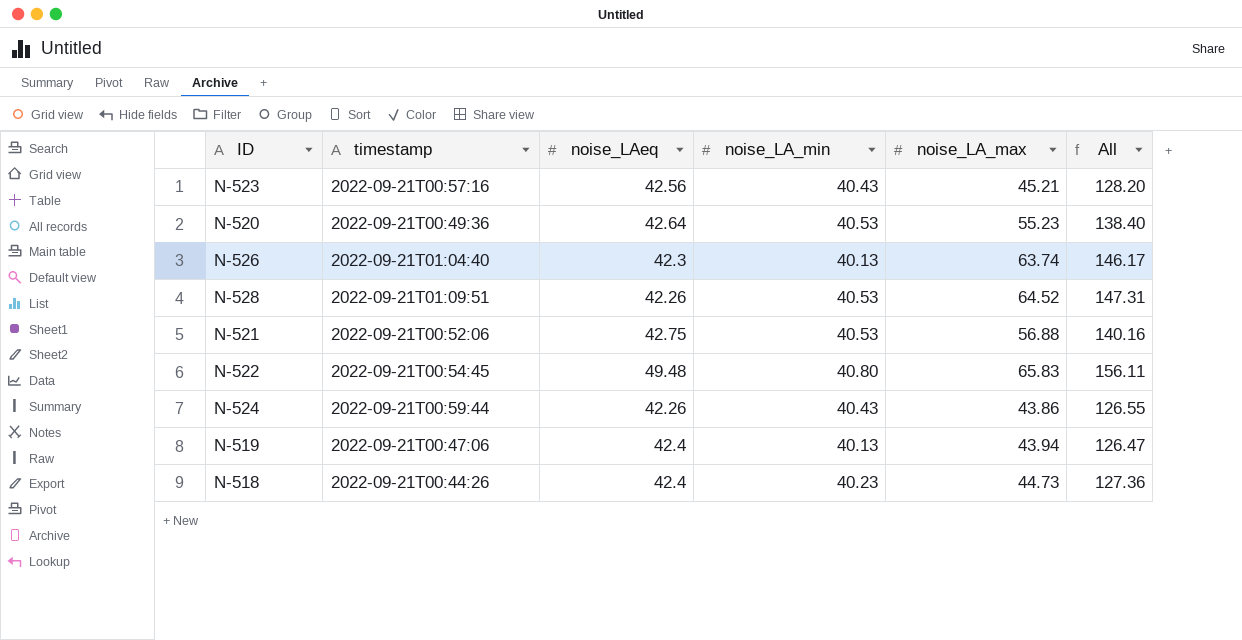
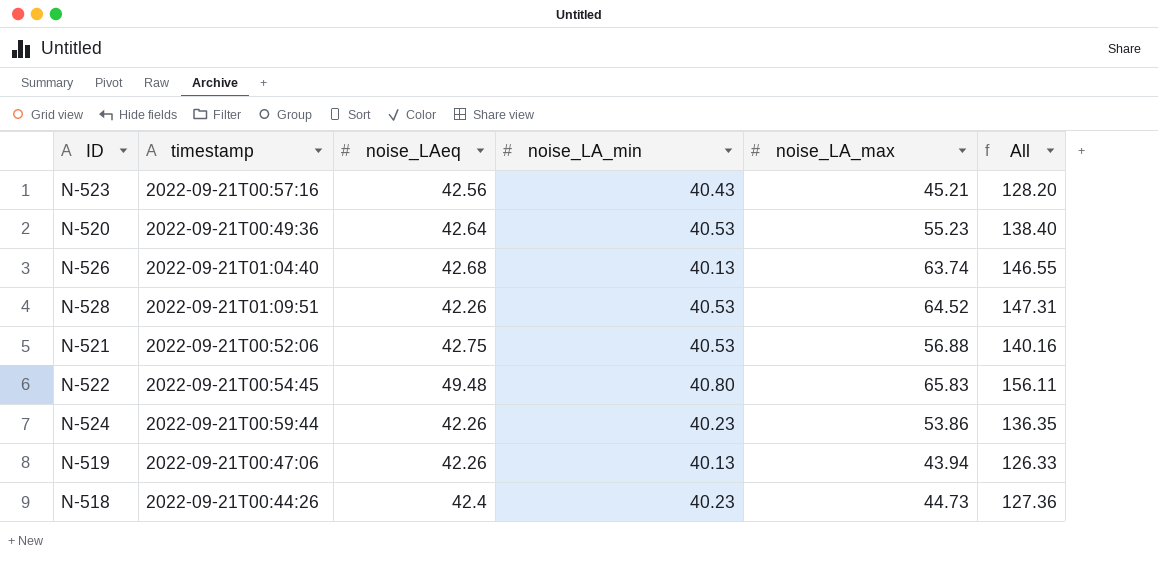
N-526 | noise_LAeq: 42.3 -> 42.68
N-526 | All: 146.17 -> 146.55
N-524 | noise_LA_min: 40.43 -> 40.23
N-524 | noise_LA_max: 43.86 -> 53.86
N-524 | All: 126.55 -> 136.35
N-519 | noise_LAeq: 42.4 -> 42.26
N-519 | All: 126.47 -> 126.33

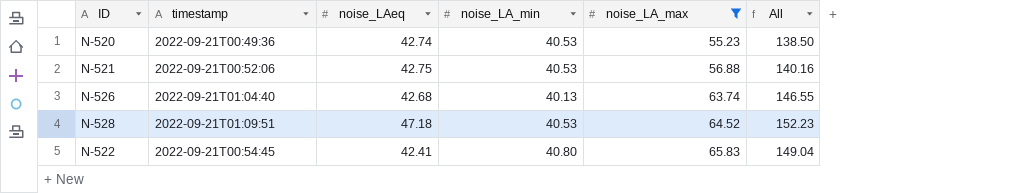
filter: none -> noise_LA_max >= 55.23
row order: none -> noise_LA_max ascending
N-520 | noise_LAeq: 42.64 -> 42.74
N-520 | All: 138.40 -> 138.50
N-528 | noise_LAeq: 42.26 -> 47.18
N-528 | All: 147.31 -> 152.23
N-522 | noise_LAeq: 49.48 -> 42.41
N-522 | All: 156.11 -> 149.04

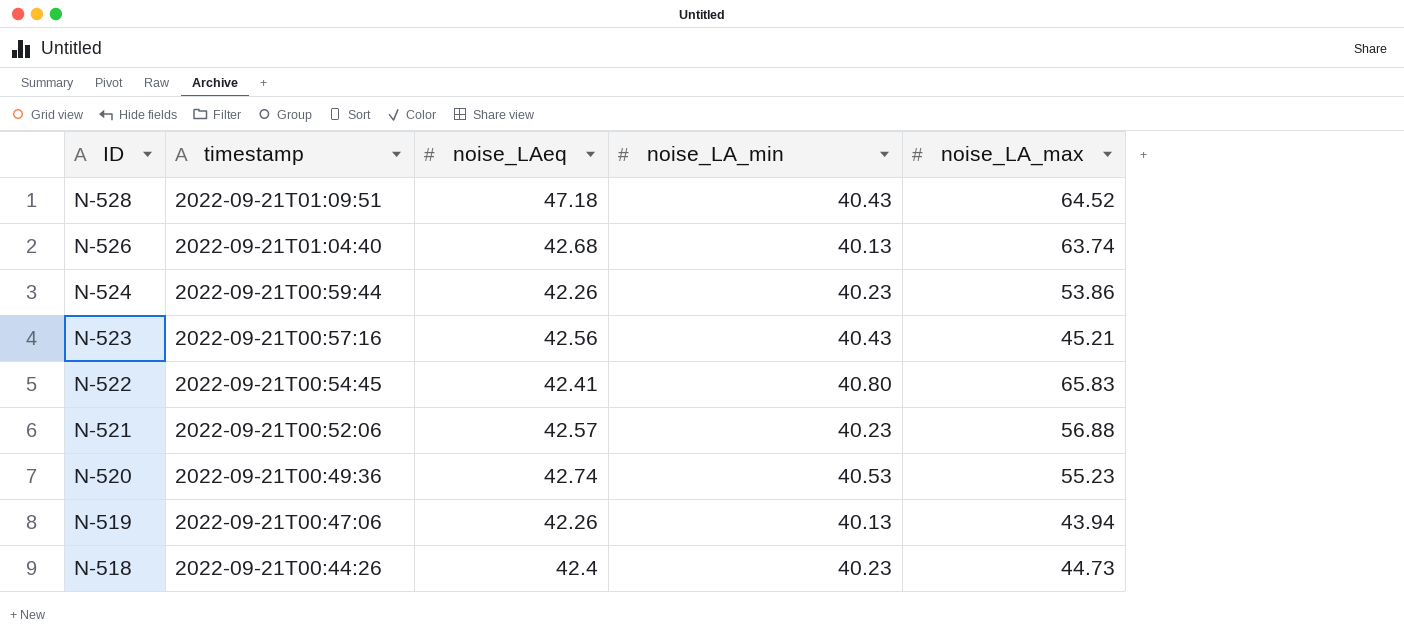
filter: noise_LA_max >= 55.23 -> none
row order: noise_LA_max ascending -> ID descending
column All | formula: [noise_LAeq] + [noise_LA_min] + [noise_LA_max] -> none
N-528 | noise_LA_min: 40.53 -> 40.43
N-521 | noise_LAeq: 42.75 -> 42.57
N-521 | noise_LA_min: 40.53 -> 40.23

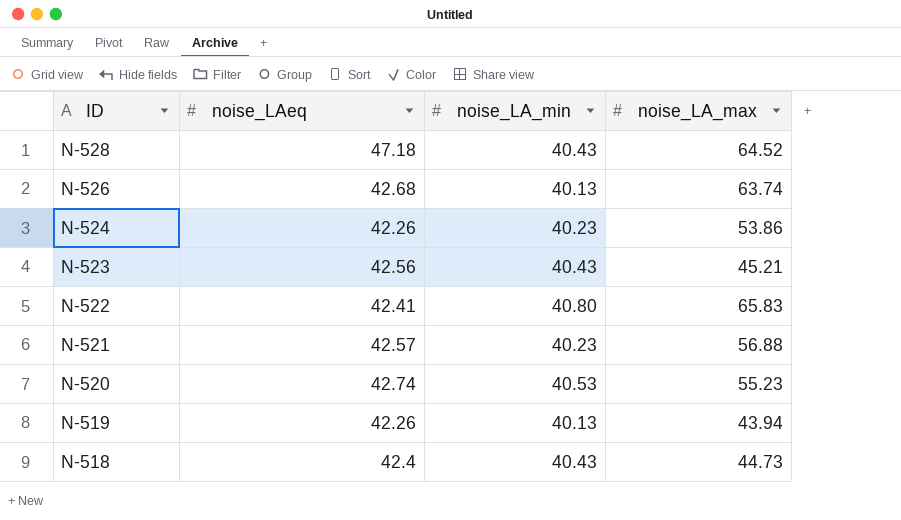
column timestamp | position: 2 -> none
N-518 | noise_LA_min: 40.23 -> 40.43

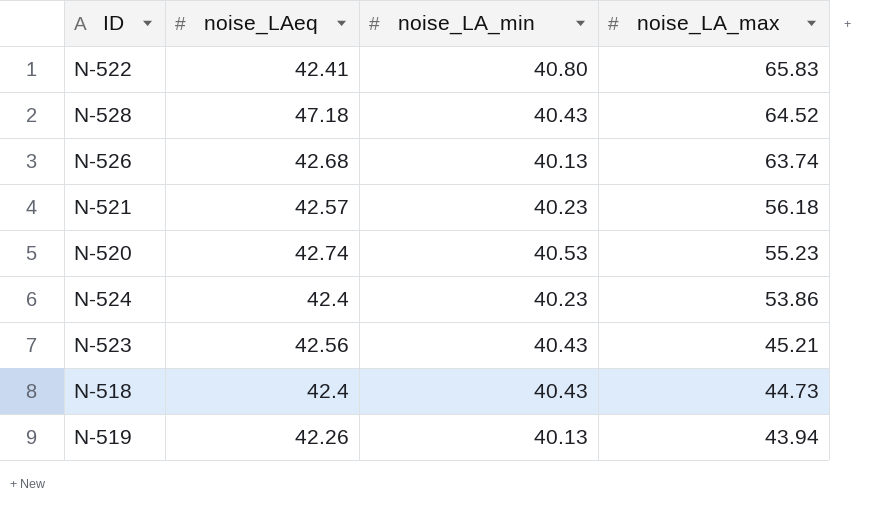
row order: ID descending -> noise_LA_max descending
N-521 | noise_LA_max: 56.88 -> 56.18
N-524 | noise_LAeq: 42.26 -> 42.4

